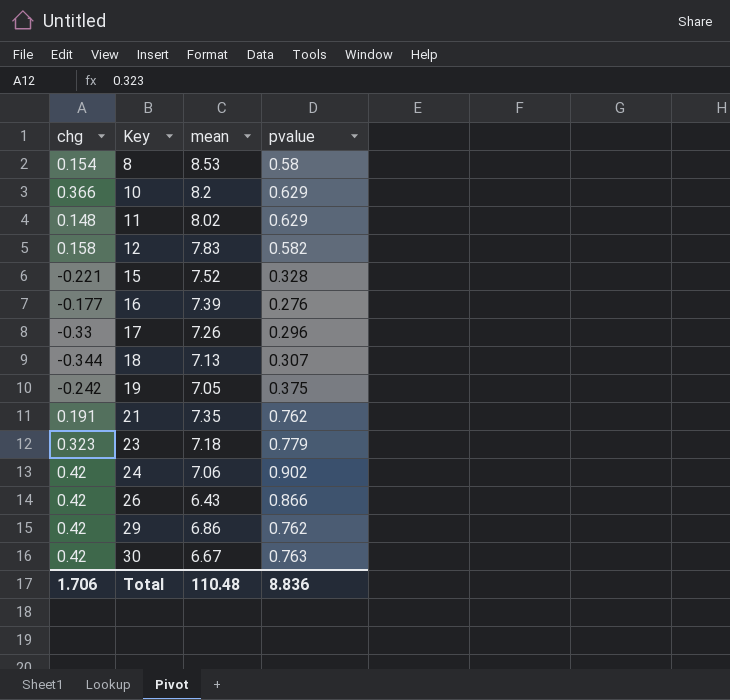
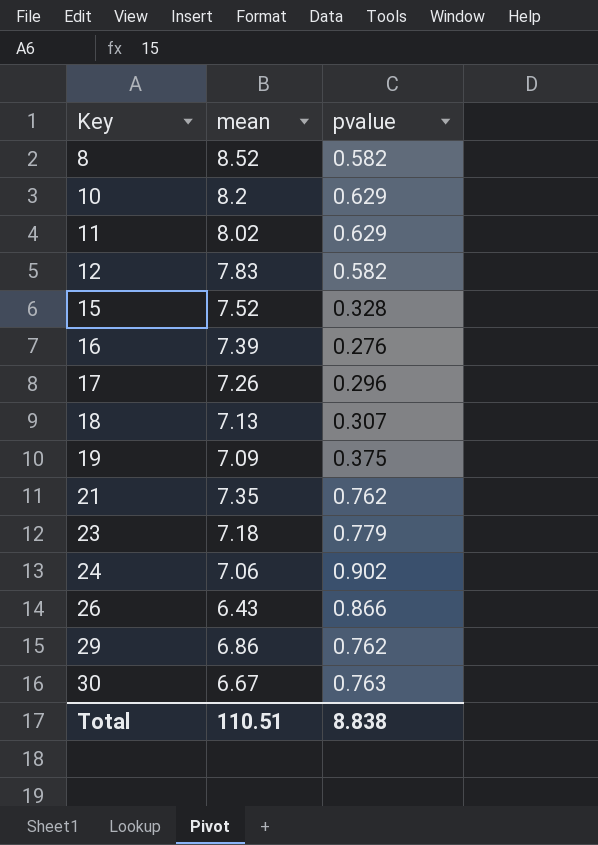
column chg | position: 1 -> none
8 | mean: 8.53 -> 8.52
8 | pvalue: 0.58 -> 0.582
19 | mean: 7.05 -> 7.09
Total | mean: 110.48 -> 110.51
Total | pvalue: 8.836 -> 8.838

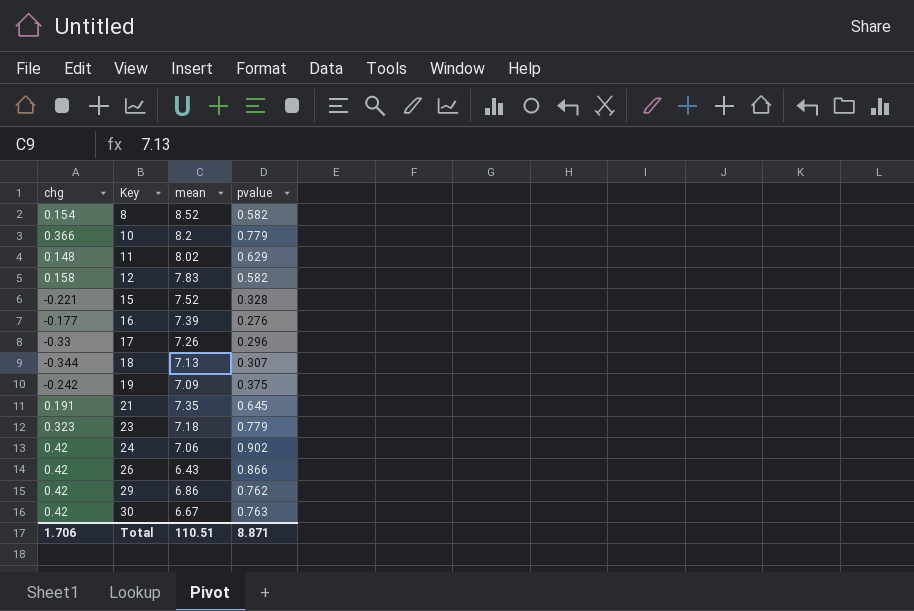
column chg | position: none -> 1
10 | pvalue: 0.629 -> 0.779
21 | pvalue: 0.762 -> 0.645
Total | pvalue: 8.838 -> 8.871

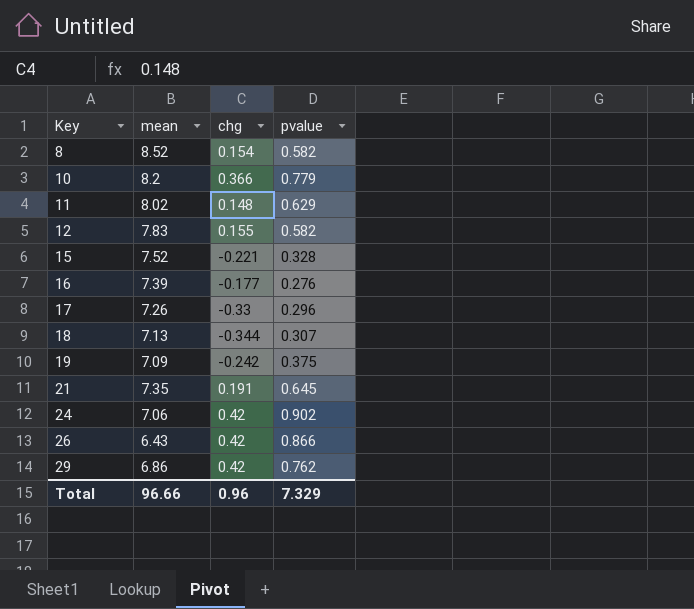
column chg | position: 1 -> 3
row 23: 0.323 | 7.18 | 0.779 -> none
row 30: 0.42 | 6.67 | 0.763 -> none
12 | chg: 0.158 -> 0.155
Total | mean: 110.51 -> 96.66
Total | chg: 1.706 -> 0.96
Total | pvalue: 8.871 -> 7.329

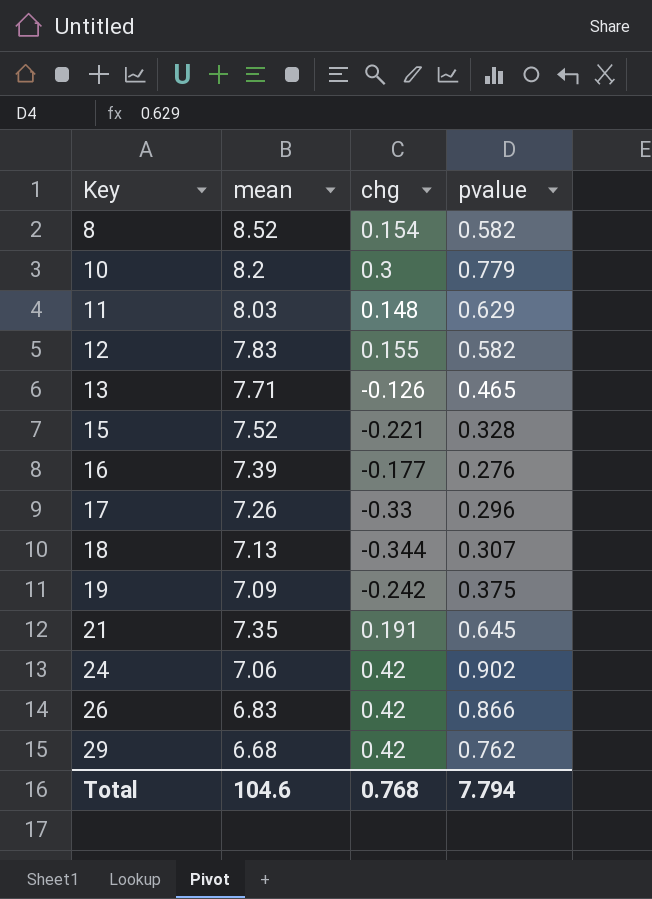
10 | chg: 0.366 -> 0.3
11 | mean: 8.02 -> 8.03
row 13: none -> 7.71 | -0.126 | 0.465
26 | mean: 6.43 -> 6.83
29 | mean: 6.86 -> 6.68
Total | mean: 96.66 -> 104.6
Total | chg: 0.96 -> 0.768
Total | pvalue: 7.329 -> 7.794

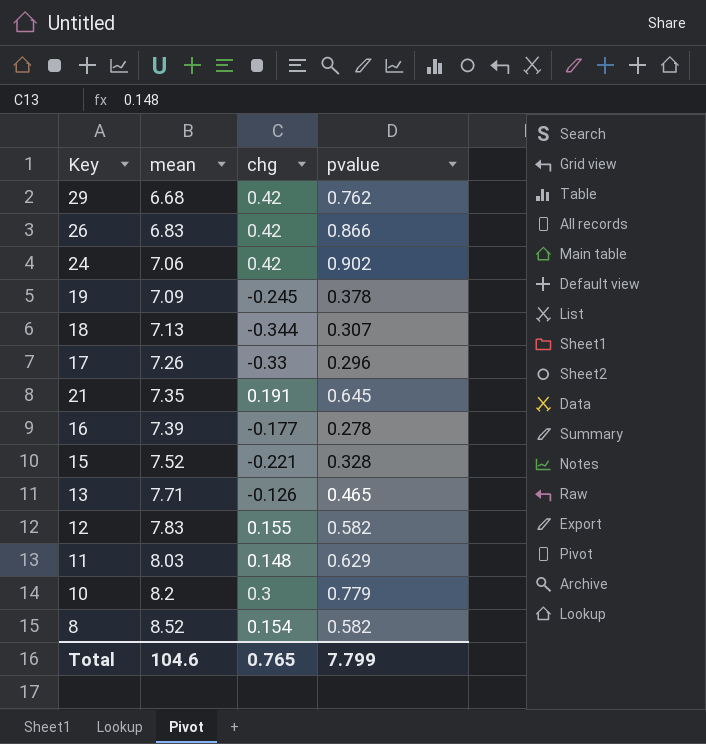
row order: Key ascending -> mean ascending
19 | chg: -0.242 -> -0.245
19 | pvalue: 0.375 -> 0.378
16 | pvalue: 0.276 -> 0.278
Total | chg: 0.768 -> 0.765
Total | pvalue: 7.794 -> 7.799

